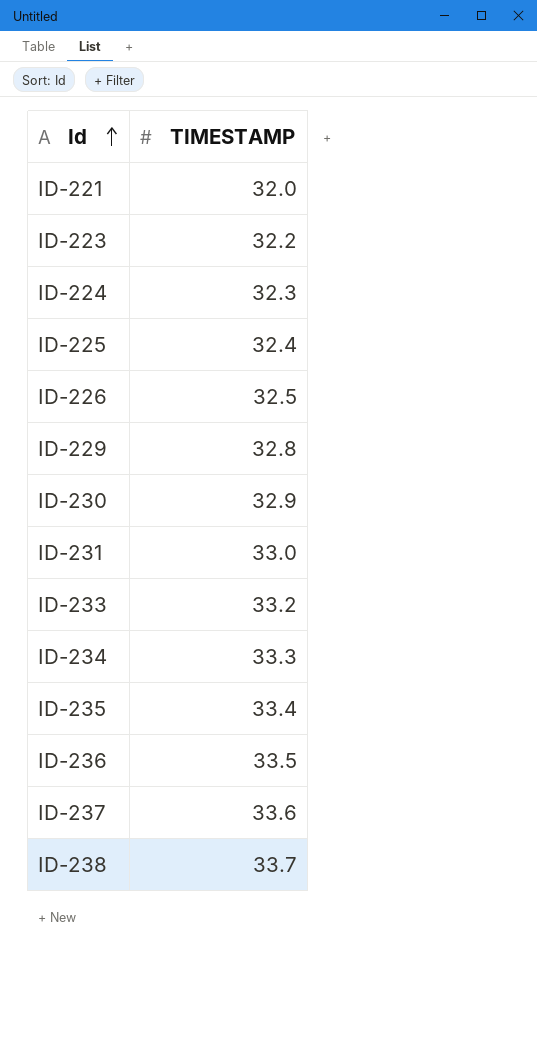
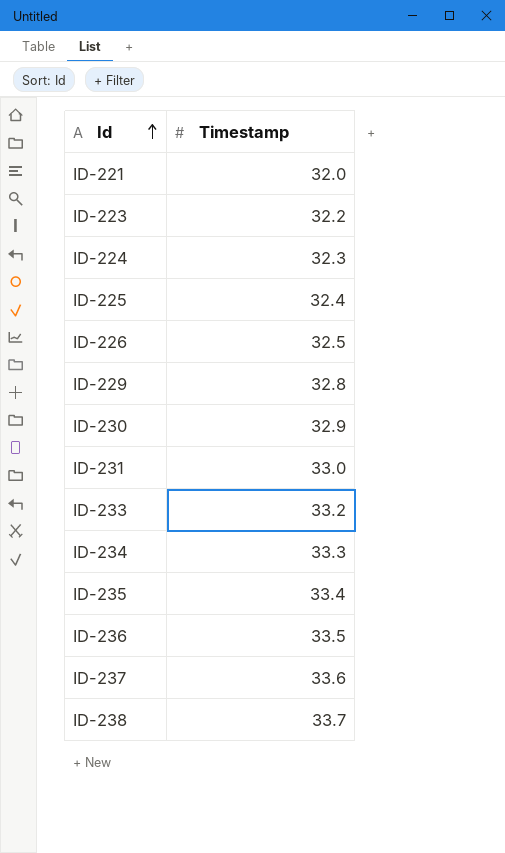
column name: TIMESTAMP -> Timestamp

